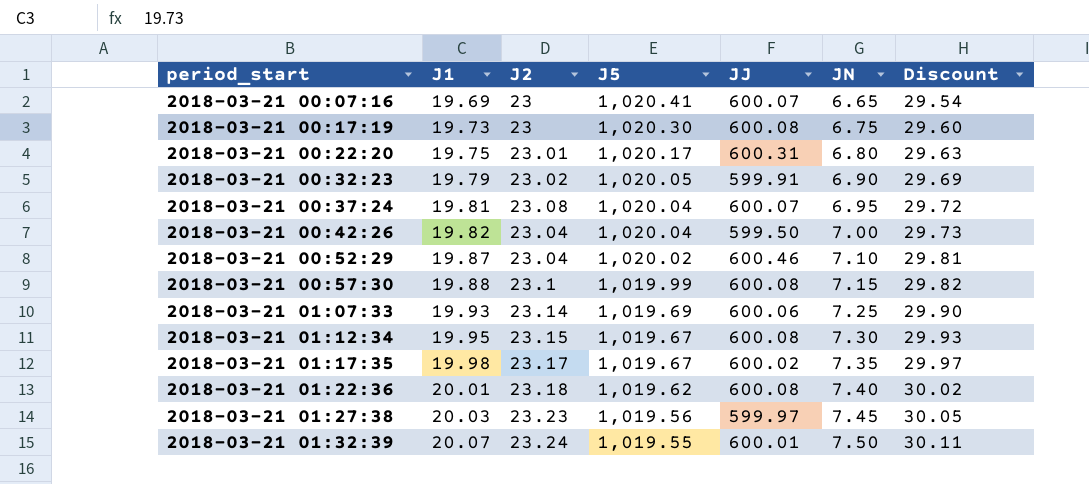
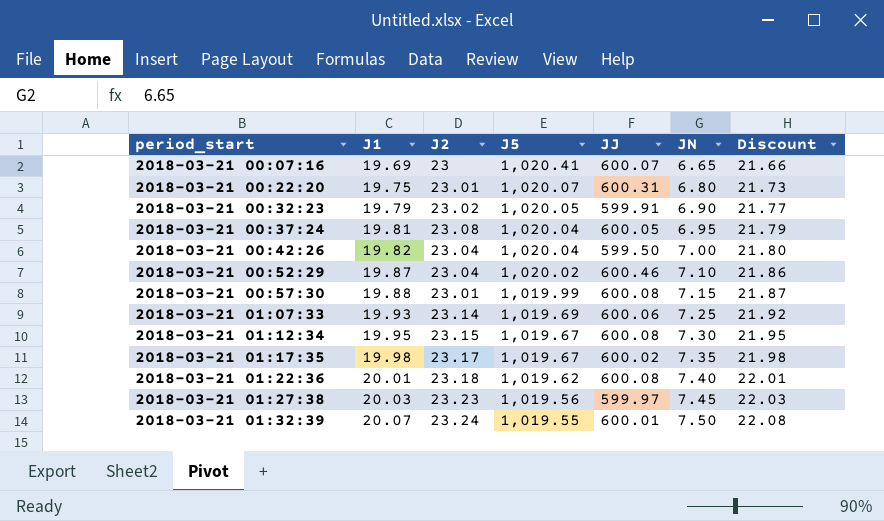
column Discount | formula: [J1] * 1.5 -> [J1] * 1.1
row 2018-03-21 00:17:19: 19.73 | 23 | 1,020.30 | 600.08 | 6.75 | 29.60 -> none
2018-03-21 00:22:20 | J5: 1,020.17 -> 1,020.07
2018-03-21 00:37:24 | JJ: 600.07 -> 600.05
2018-03-21 00:57:30 | J2: 23.1 -> 23.01

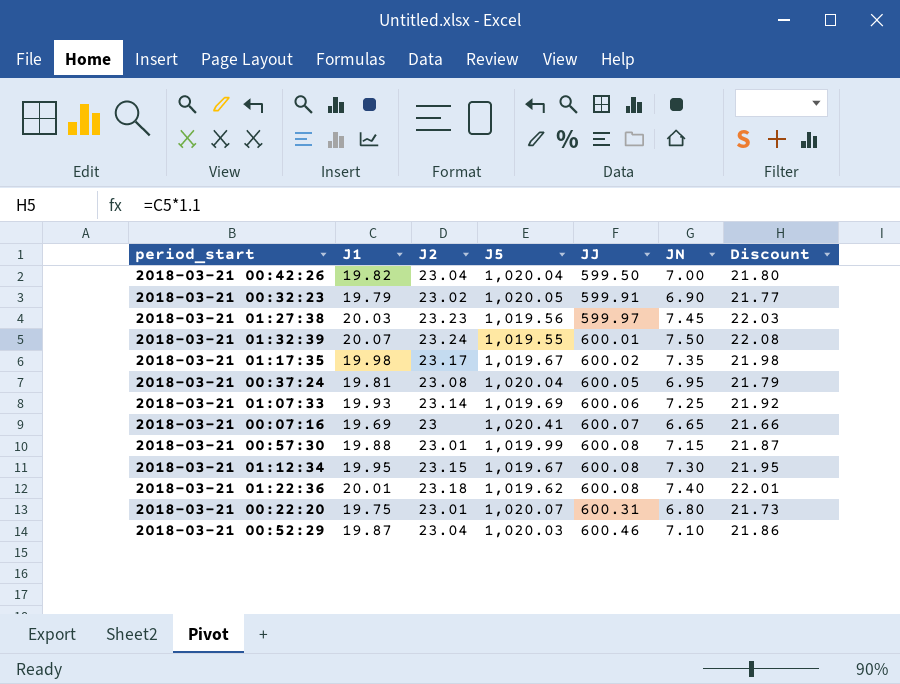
row order: period_start ascending -> JJ ascending
2018-03-21 00:52:29 | J5: 1,020.02 -> 1,020.03

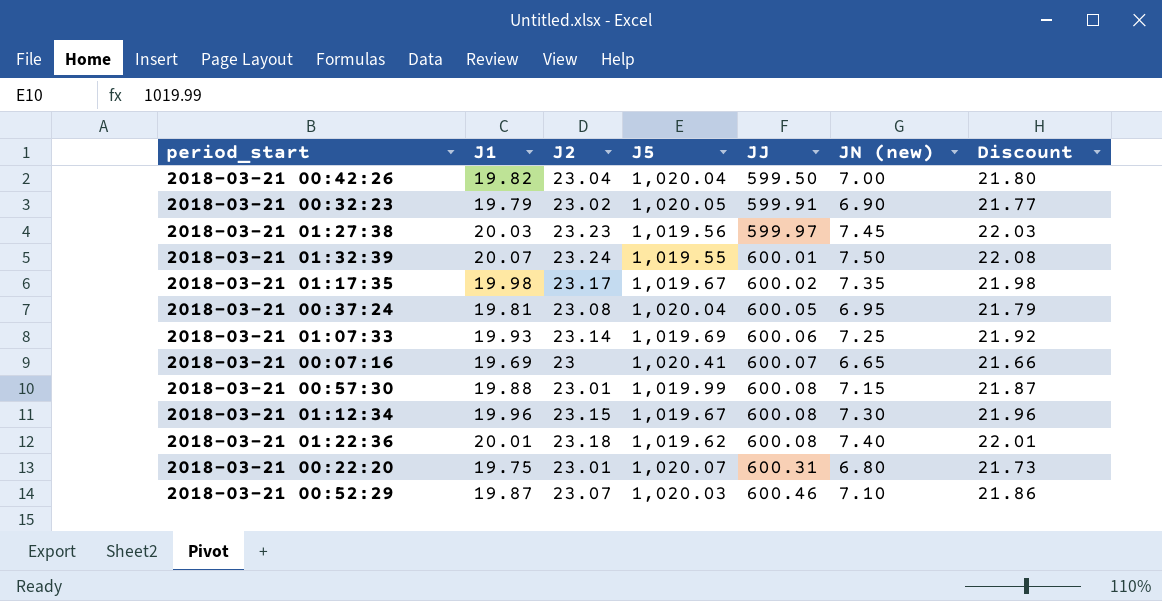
column name: JN -> JN (new)
2018-03-21 01:12:34 | J1: 19.95 -> 19.96
2018-03-21 01:12:34 | Discount: 21.95 -> 21.96
2018-03-21 00:52:29 | J2: 23.04 -> 23.07

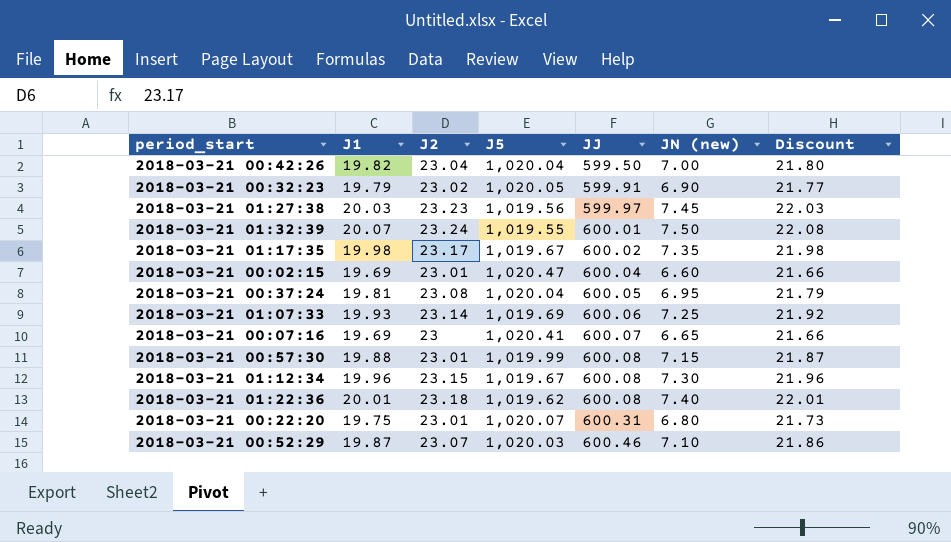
row 2018-03-21 00:02:15: none -> 19.69 | 23.01 | 1,020.47 | 600.04 | 6.60 | 21.66

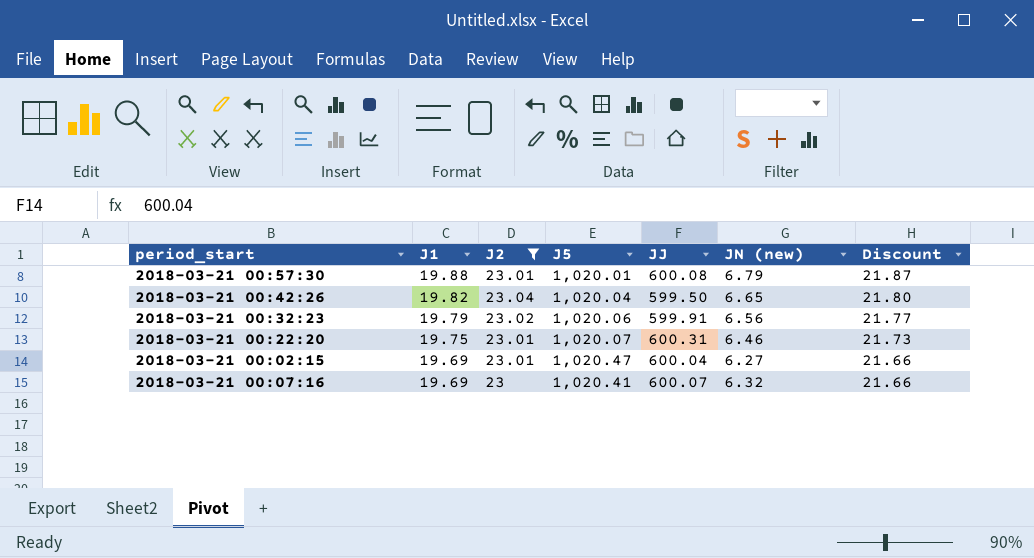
filter: none -> J2 <= 23.04
row order: JJ ascending -> J1 descending
2018-03-21 00:57:30 | J5: 1,019.99 -> 1,020.01
2018-03-21 00:57:30 | JN (new): 7.15 -> 6.79
2018-03-21 00:42:26 | JN (new): 7.00 -> 6.65
2018-03-21 00:32:23 | J5: 1,020.05 -> 1,020.06
2018-03-21 00:32:23 | JN (new): 6.90 -> 6.56
2018-03-21 00:22:20 | JN (new): 6.80 -> 6.46
2018-03-21 00:02:15 | JN (new): 6.60 -> 6.27
2018-03-21 00:07:16 | JN (new): 6.65 -> 6.32

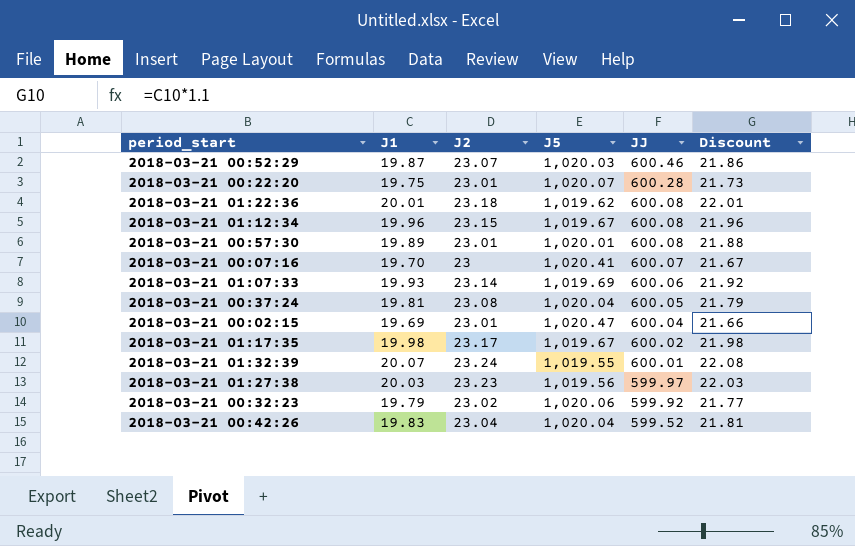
filter: J2 <= 23.04 -> none
row order: J1 descending -> JJ descending
column JN (new) | position: 6 -> none
2018-03-21 00:22:20 | JJ: 600.31 -> 600.28
2018-03-21 00:57:30 | J1: 19.88 -> 19.89
2018-03-21 00:57:30 | Discount: 21.87 -> 21.88
2018-03-21 00:07:16 | J1: 19.69 -> 19.70
2018-03-21 00:07:16 | Discount: 21.66 -> 21.67
2018-03-21 00:32:23 | JJ: 599.91 -> 599.92
2018-03-21 00:42:26 | J1: 19.82 -> 19.83
2018-03-21 00:42:26 | JJ: 599.50 -> 599.52
2018-03-21 00:42:26 | Discount: 21.80 -> 21.81

